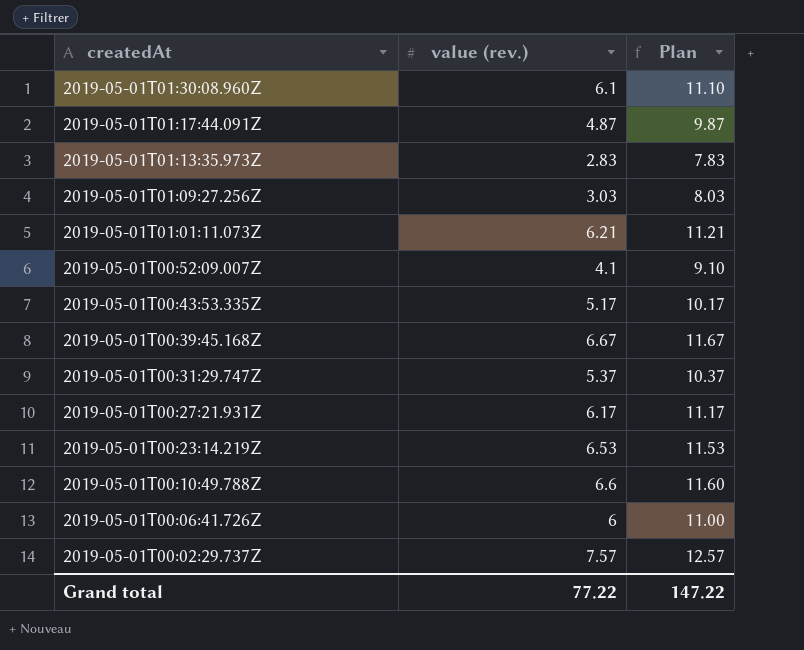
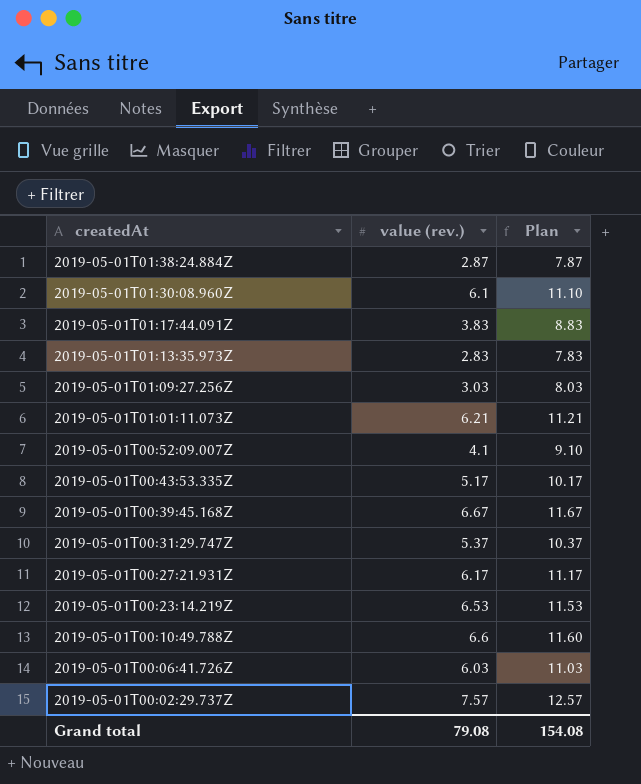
row 2019-05-01T01:38:24.884Z: none -> 2.87 | 7.87
2019-05-01T01:17:44.091Z | value (rev.): 4.87 -> 3.83
2019-05-01T01:17:44.091Z | Plan: 9.87 -> 8.83
2019-05-01T00:06:41.726Z | value (rev.): 6 -> 6.03
2019-05-01T00:06:41.726Z | Plan: 11.00 -> 11.03
Grand total | value (rev.): 77.22 -> 79.08
Grand total | Plan: 147.22 -> 154.08

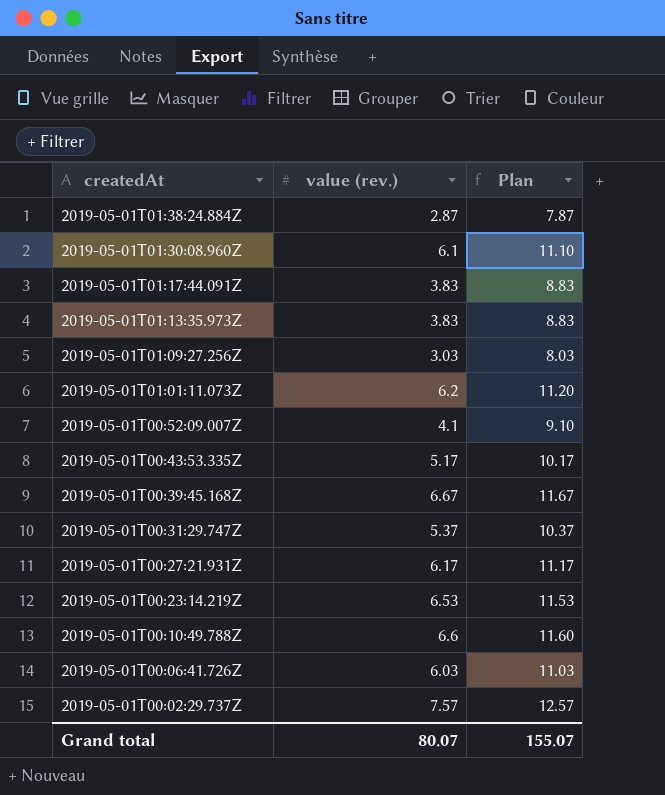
2019-05-01T01:13:35.973Z | value (rev.): 2.83 -> 3.83
2019-05-01T01:13:35.973Z | Plan: 7.83 -> 8.83
2019-05-01T01:01:11.073Z | value (rev.): 6.21 -> 6.2
2019-05-01T01:01:11.073Z | Plan: 11.21 -> 11.20
Grand total | value (rev.): 79.08 -> 80.07
Grand total | Plan: 154.08 -> 155.07

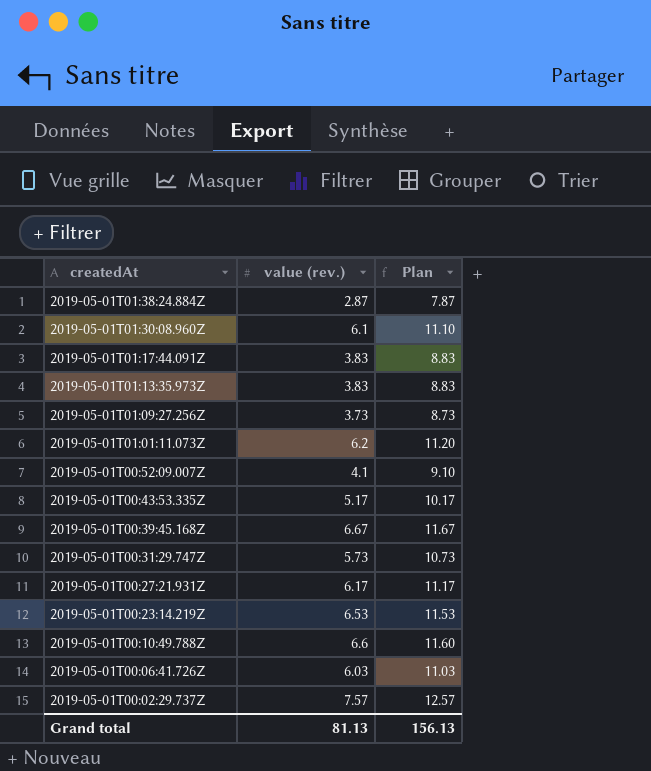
2019-05-01T01:09:27.256Z | value (rev.): 3.03 -> 3.73
2019-05-01T01:09:27.256Z | Plan: 8.03 -> 8.73
2019-05-01T00:31:29.747Z | value (rev.): 5.37 -> 5.73
2019-05-01T00:31:29.747Z | Plan: 10.37 -> 10.73
Grand total | value (rev.): 80.07 -> 81.13
Grand total | Plan: 155.07 -> 156.13

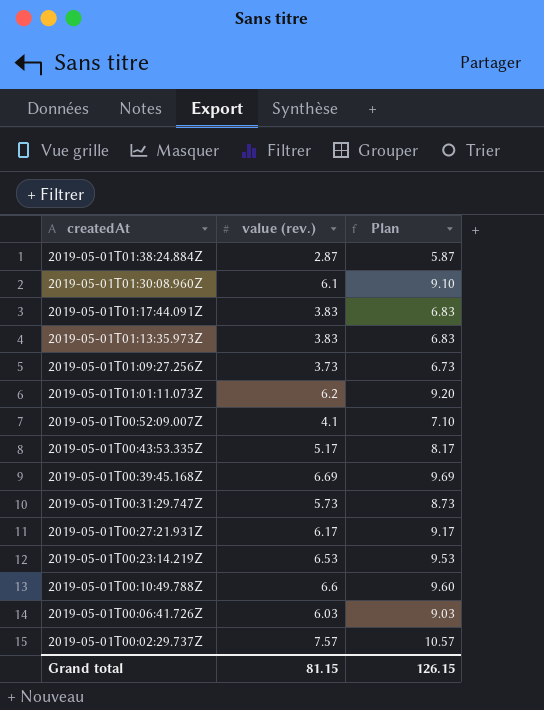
column Plan | formula: [value (rev.)] + 5 -> [value (rev.)] + 3
2019-05-01T00:39:45.168Z | value (rev.): 6.67 -> 6.69
Grand total | value (rev.): 81.13 -> 81.15
Grand total | Plan: 156.13 -> 126.15

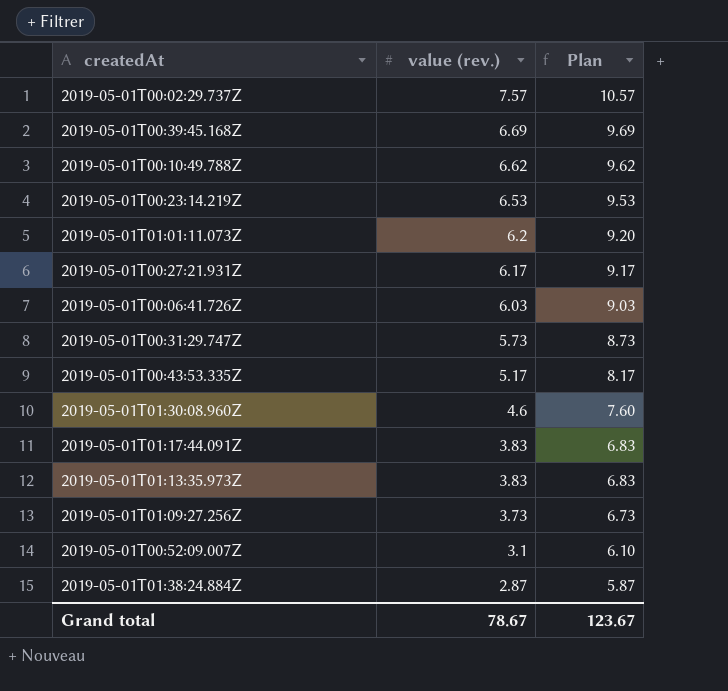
row order: createdAt descending -> value (rev.) descending
2019-05-01T00:10:49.788Z | value (rev.): 6.6 -> 6.62
2019-05-01T00:10:49.788Z | Plan: 9.60 -> 9.62
2019-05-01T01:30:08.960Z | value (rev.): 6.1 -> 4.6
2019-05-01T01:30:08.960Z | Plan: 9.10 -> 7.60
2019-05-01T00:52:09.007Z | value (rev.): 4.1 -> 3.1
2019-05-01T00:52:09.007Z | Plan: 7.10 -> 6.10
Grand total | value (rev.): 81.15 -> 78.67
Grand total | Plan: 126.15 -> 123.67

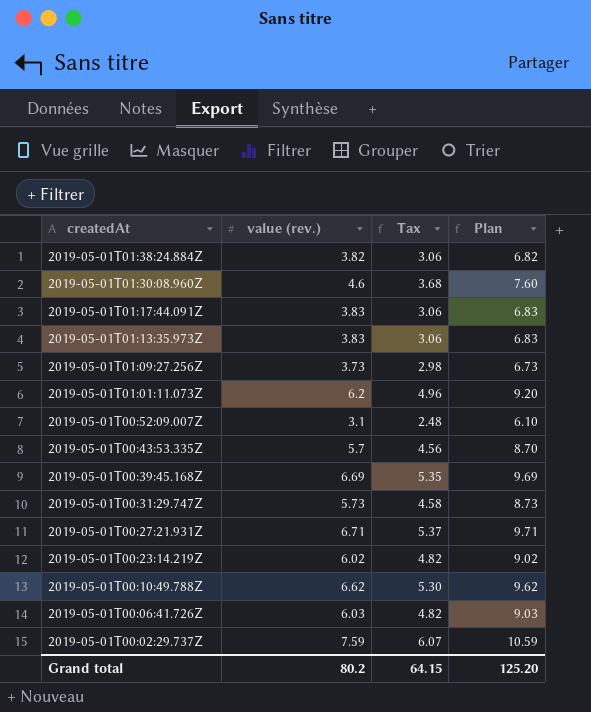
row order: value (rev.) descending -> createdAt descending
column Tax | formula: none -> [value (rev.)] * 0.8
2019-05-01T01:38:24.884Z | value (rev.): 2.87 -> 3.82
2019-05-01T01:38:24.884Z | Plan: 5.87 -> 6.82
2019-05-01T00:43:53.335Z | value (rev.): 5.17 -> 5.7
2019-05-01T00:43:53.335Z | Plan: 8.17 -> 8.70
2019-05-01T00:27:21.931Z | value (rev.): 6.17 -> 6.71
2019-05-01T00:27:21.931Z | Plan: 9.17 -> 9.71
2019-05-01T00:23:14.219Z | value (rev.): 6.53 -> 6.02
2019-05-01T00:23:14.219Z | Plan: 9.53 -> 9.02
2019-05-01T00:02:29.737Z | value (rev.): 7.57 -> 7.59
2019-05-01T00:02:29.737Z | Plan: 10.57 -> 10.59
Grand total | value (rev.): 78.67 -> 80.2
Grand total | Plan: 123.67 -> 125.20

